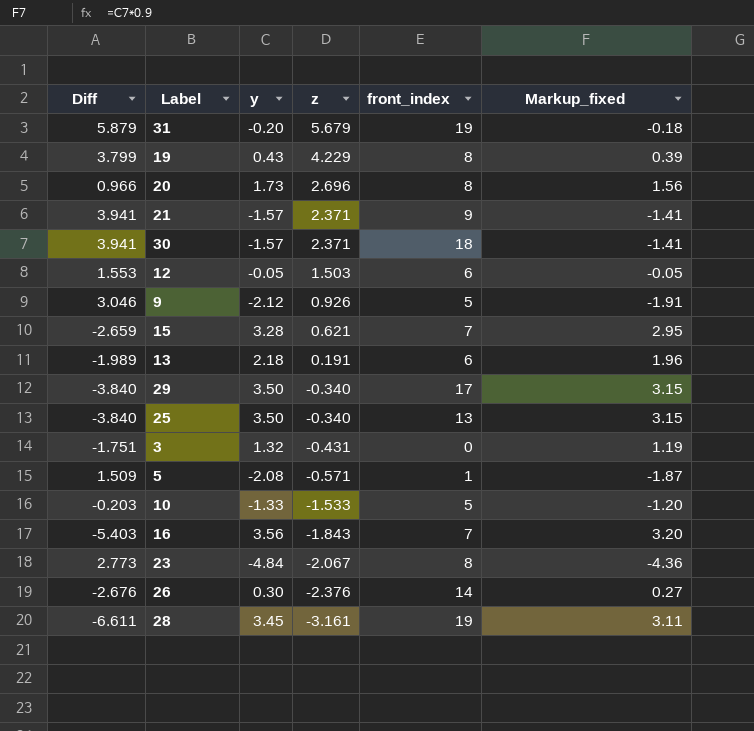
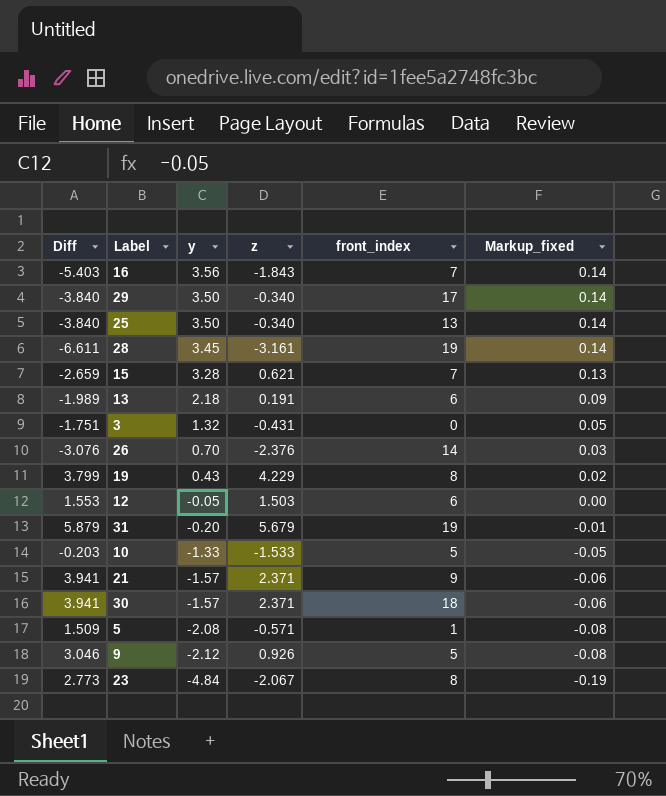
row order: z descending -> y descending
column Markup_fixed | formula: [y] * 0.9 -> [y] * 0.04
row 20: 0.966 | 1.73 | 2.696 | 8 | 1.56 -> none
26 | Diff: -2.676 -> -3.076
26 | y: 0.30 -> 0.70

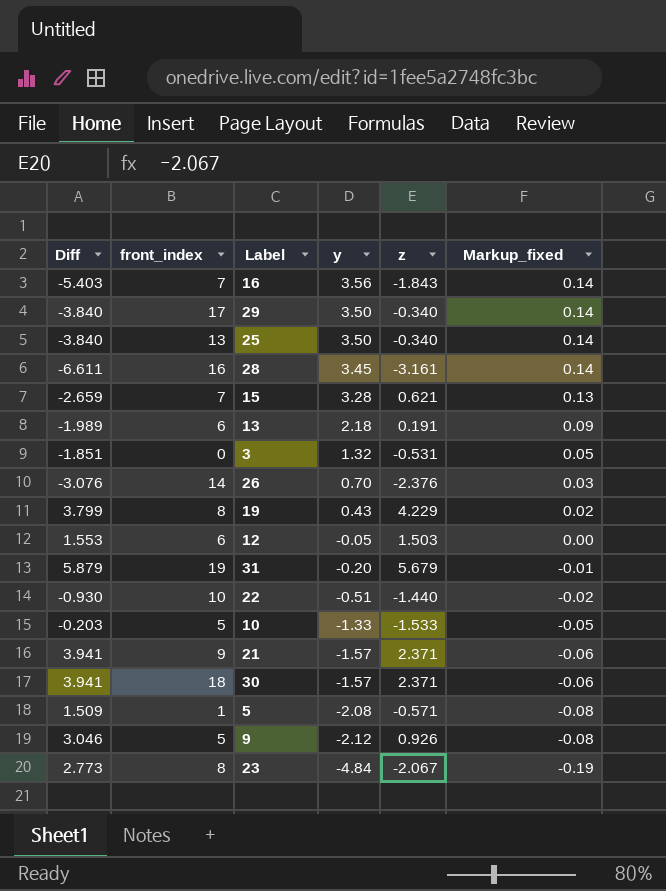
column front_index | position: 5 -> 2
28 | front_index: 19 -> 16
3 | Diff: -1.751 -> -1.851
3 | z: -0.431 -> -0.531
row 22: none -> -0.930 | 10 | -0.51 | -1.440 | -0.02

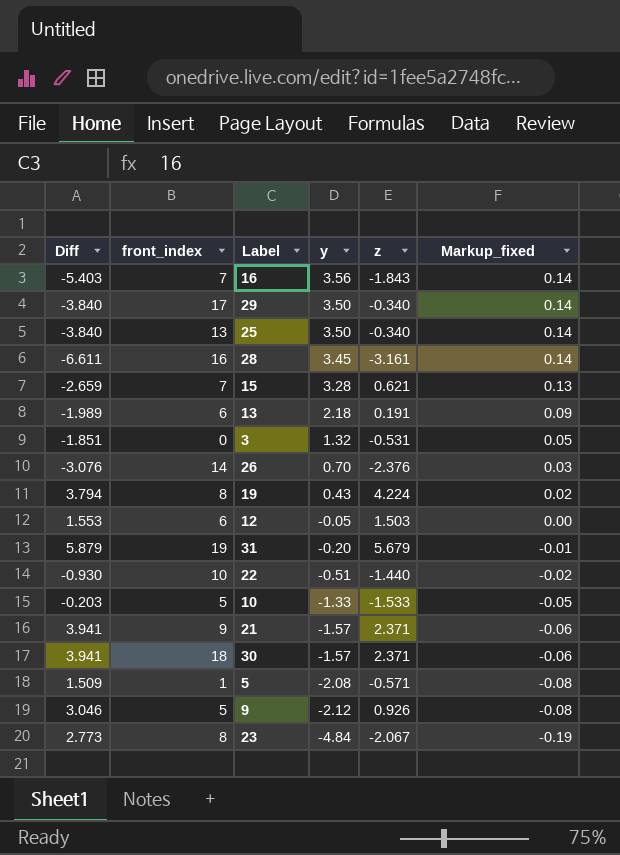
19 | Diff: 3.799 -> 3.794
19 | z: 4.229 -> 4.224

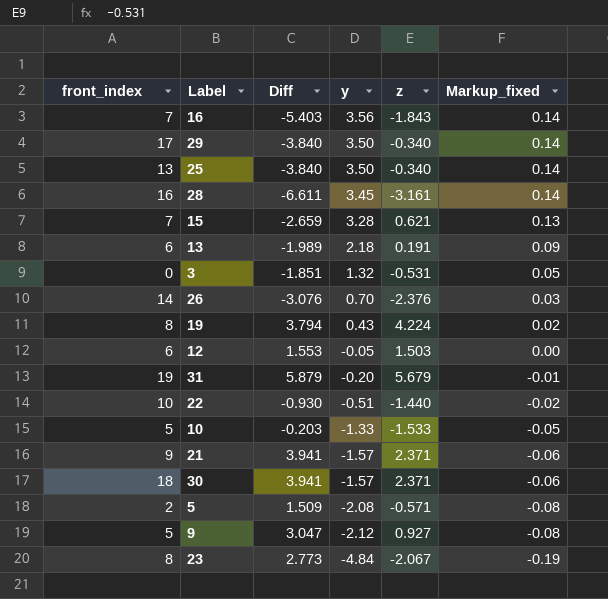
column Diff | position: 1 -> 3
5 | front_index: 1 -> 2
9 | Diff: 3.046 -> 3.047
9 | z: 0.926 -> 0.927

